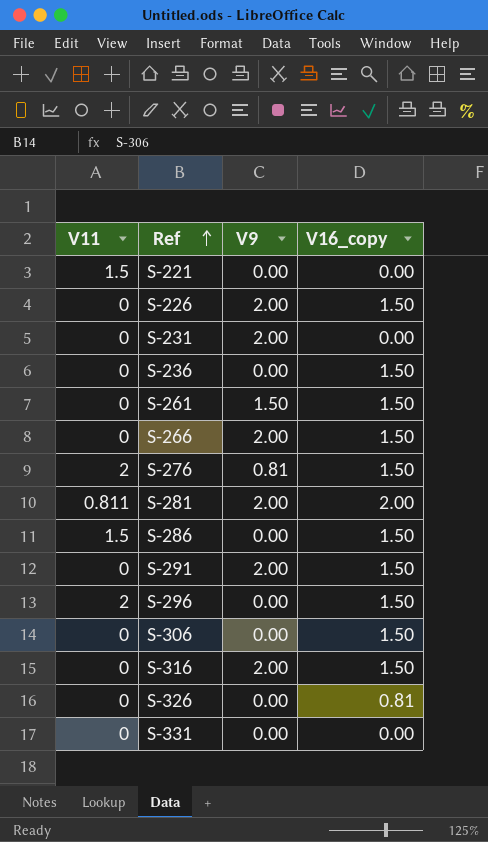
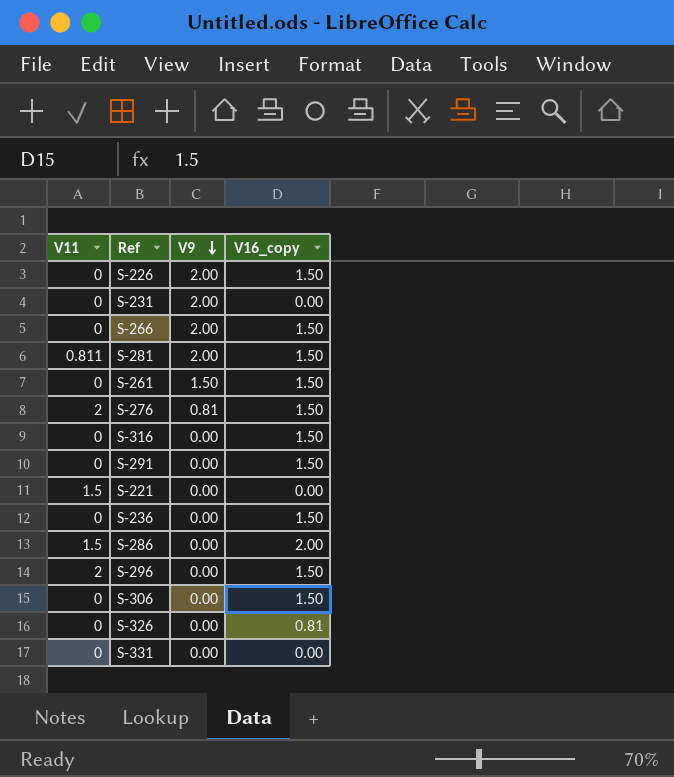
row order: Ref ascending -> V9 descending
S-281 | V16_copy: 2.00 -> 1.50
S-316 | V9: 2.00 -> 0.00
S-291 | V9: 2.00 -> 0.00
S-286 | V16_copy: 1.50 -> 2.00

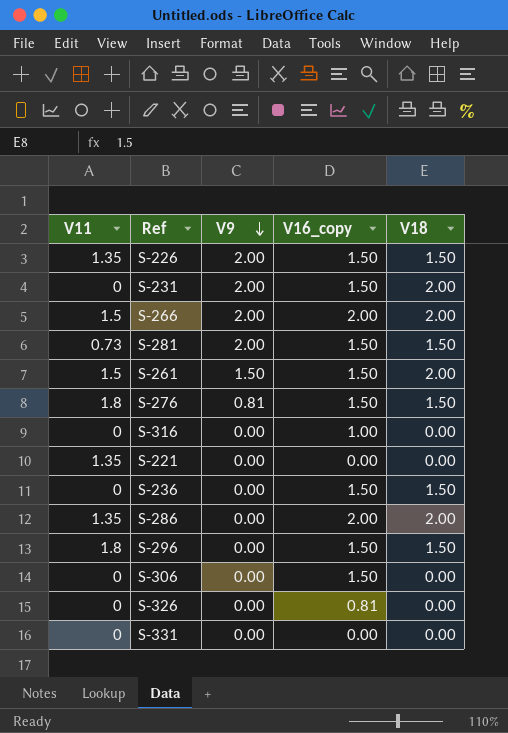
column V18 | position: none -> 5
row S-291: 0 | 0.00 | 1.50 -> none
S-226 | V11: 0 -> 1.35
S-231 | V16_copy: 0.00 -> 1.50
S-266 | V11: 0 -> 1.5
S-266 | V16_copy: 1.50 -> 2.00
S-281 | V11: 0.811 -> 0.73
S-261 | V11: 0 -> 1.5
S-276 | V11: 2 -> 1.8
S-316 | V16_copy: 1.50 -> 1.00
S-221 | V11: 1.5 -> 1.35
S-286 | V11: 1.5 -> 1.35
S-296 | V11: 2 -> 1.8

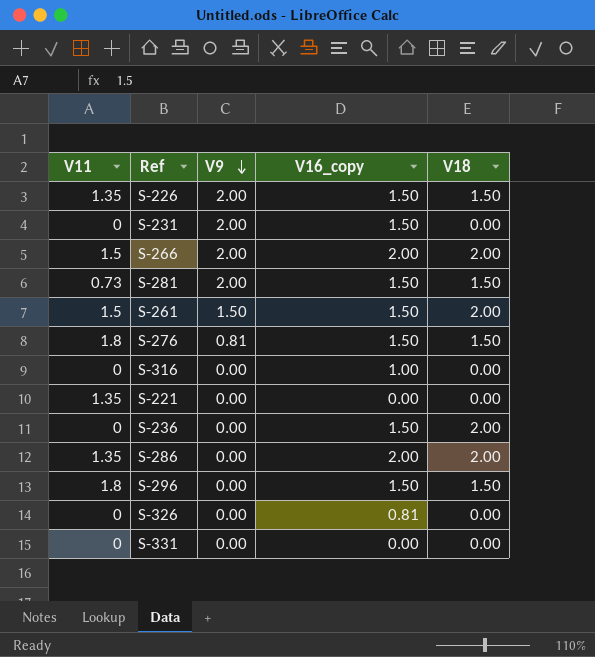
row S-306: 0 | 0.00 | 1.50 | 0.00 -> none
S-231 | V18: 2.00 -> 0.00
S-236 | V18: 1.50 -> 2.00

